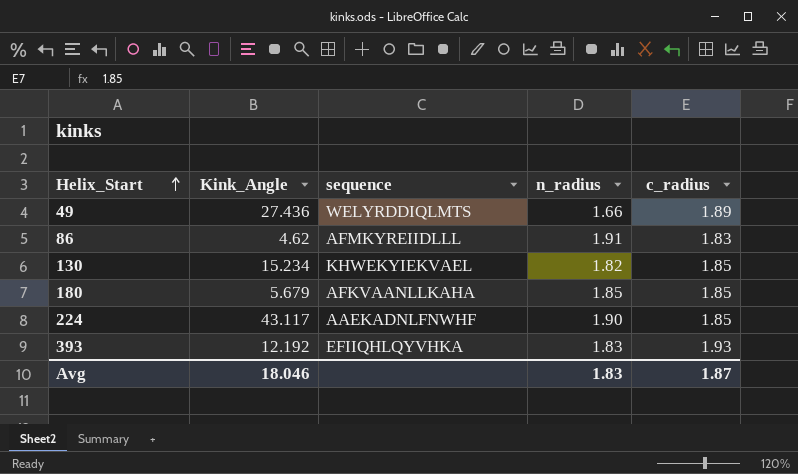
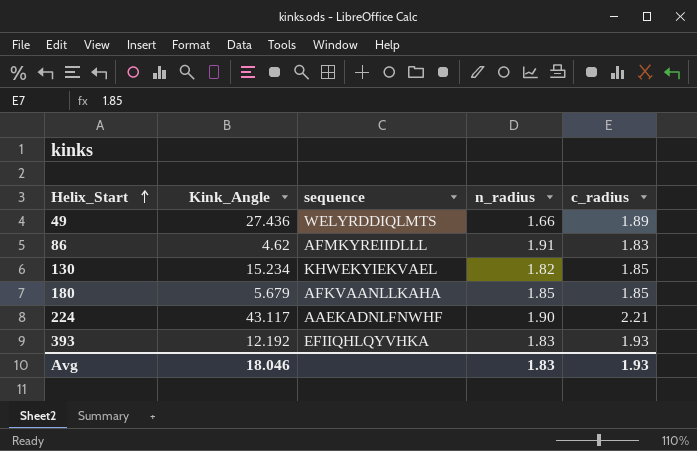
224 | c_radius: 1.85 -> 2.21
Avg | c_radius: 1.87 -> 1.93

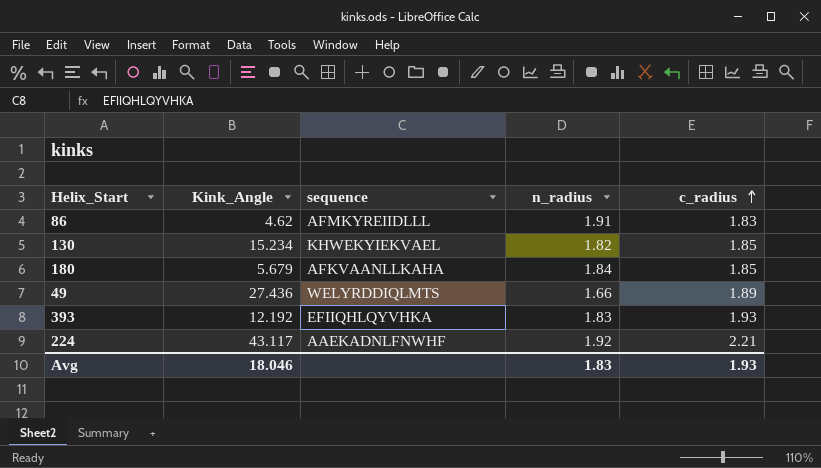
row order: Helix_Start ascending -> c_radius ascending
180 | n_radius: 1.85 -> 1.84
224 | n_radius: 1.90 -> 1.92

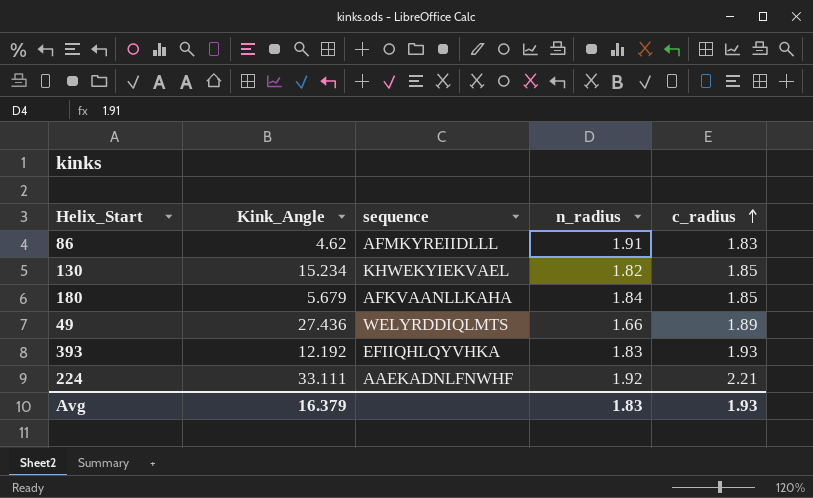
224 | Kink_Angle: 43.117 -> 33.111
Avg | Kink_Angle: 18.046 -> 16.379

